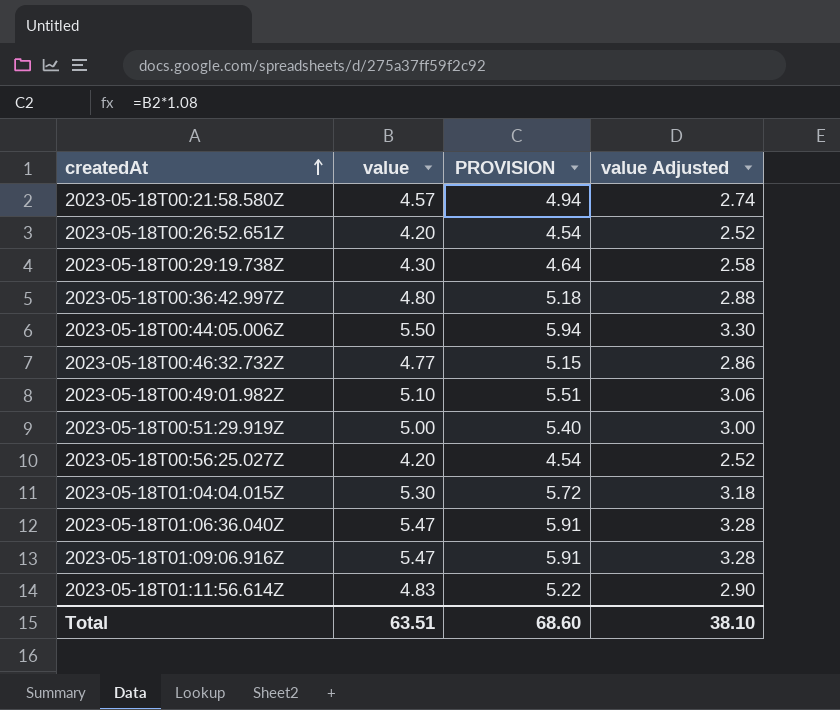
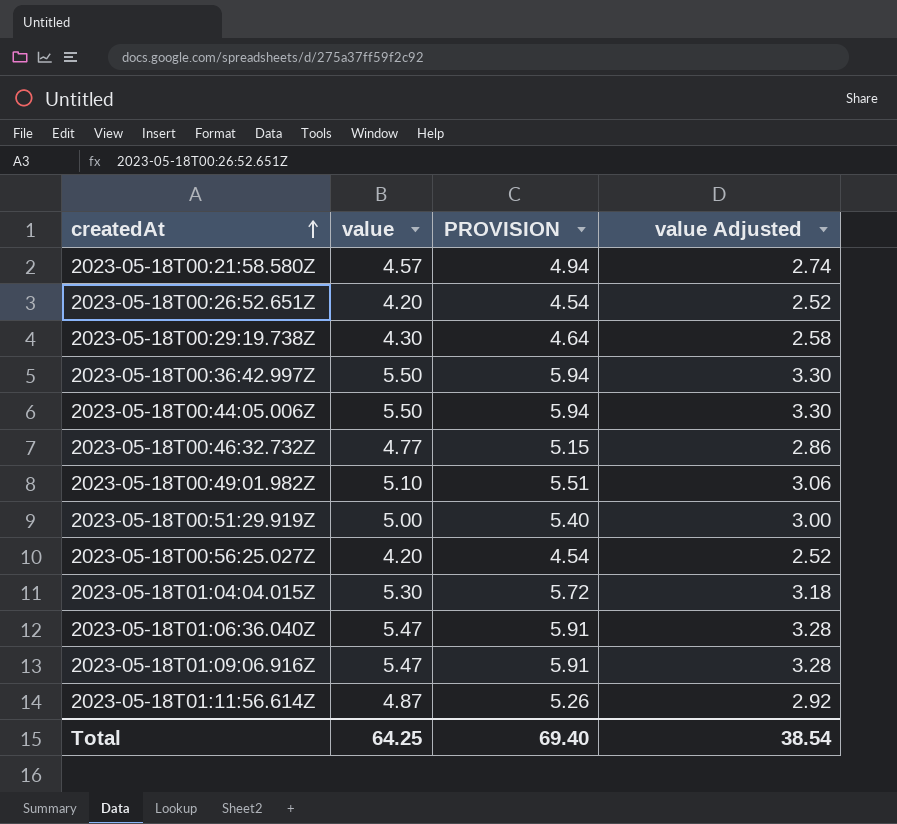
2023-05-18T00:36:42.997Z | value: 4.80 -> 5.50
2023-05-18T00:36:42.997Z | PROVISION: 5.18 -> 5.94
2023-05-18T00:36:42.997Z | value Adjusted: 2.88 -> 3.30
2023-05-18T01:11:56.614Z | value: 4.83 -> 4.87
2023-05-18T01:11:56.614Z | PROVISION: 5.22 -> 5.26
2023-05-18T01:11:56.614Z | value Adjusted: 2.90 -> 2.92
Total | value: 63.51 -> 64.25
Total | PROVISION: 68.60 -> 69.40
Total | value Adjusted: 38.10 -> 38.54

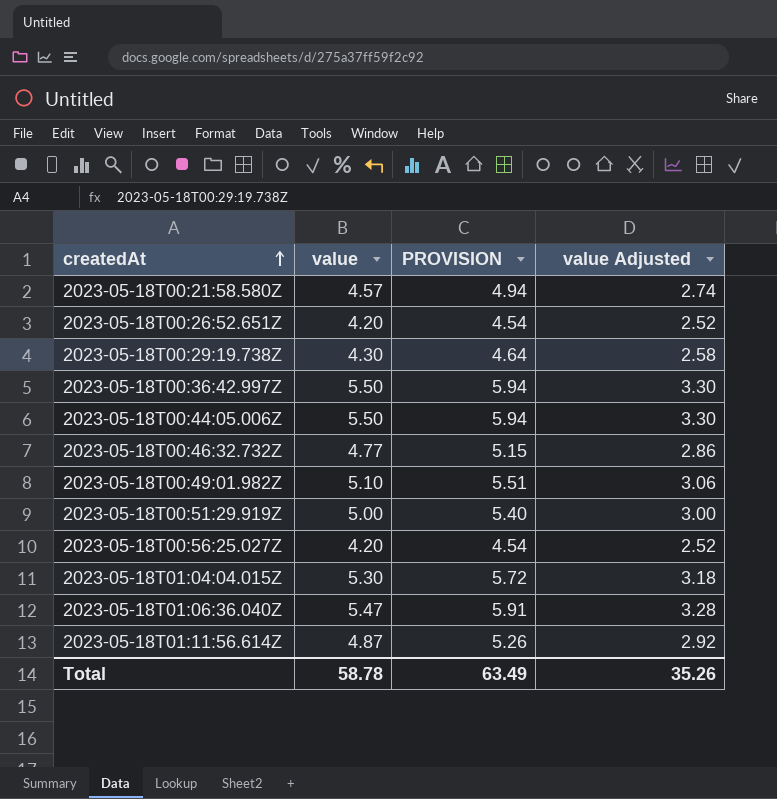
row 2023-05-18T01:09:06.916Z: 5.47 | 5.91 | 3.28 -> none
Total | value: 64.25 -> 58.78
Total | PROVISION: 69.40 -> 63.49
Total | value Adjusted: 38.54 -> 35.26

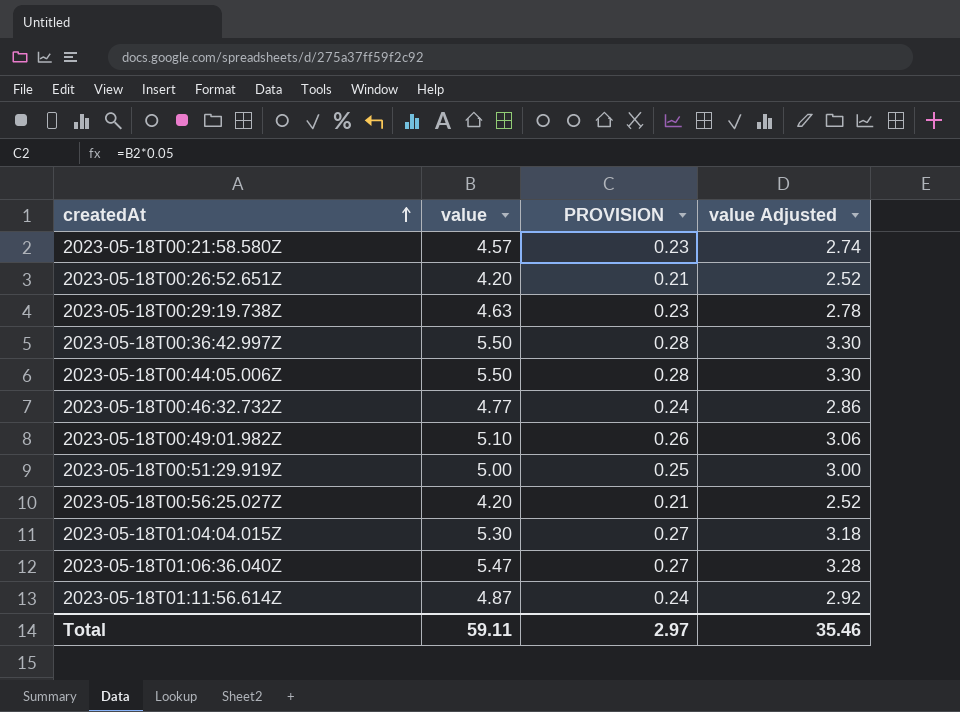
column PROVISION | formula: [value] * 1.08 -> [value] * 0.05
2023-05-18T00:29:19.738Z | value: 4.30 -> 4.63
2023-05-18T00:29:19.738Z | value Adjusted: 2.58 -> 2.78
Total | value: 58.78 -> 59.11
Total | PROVISION: 63.49 -> 2.97
Total | value Adjusted: 35.26 -> 35.46

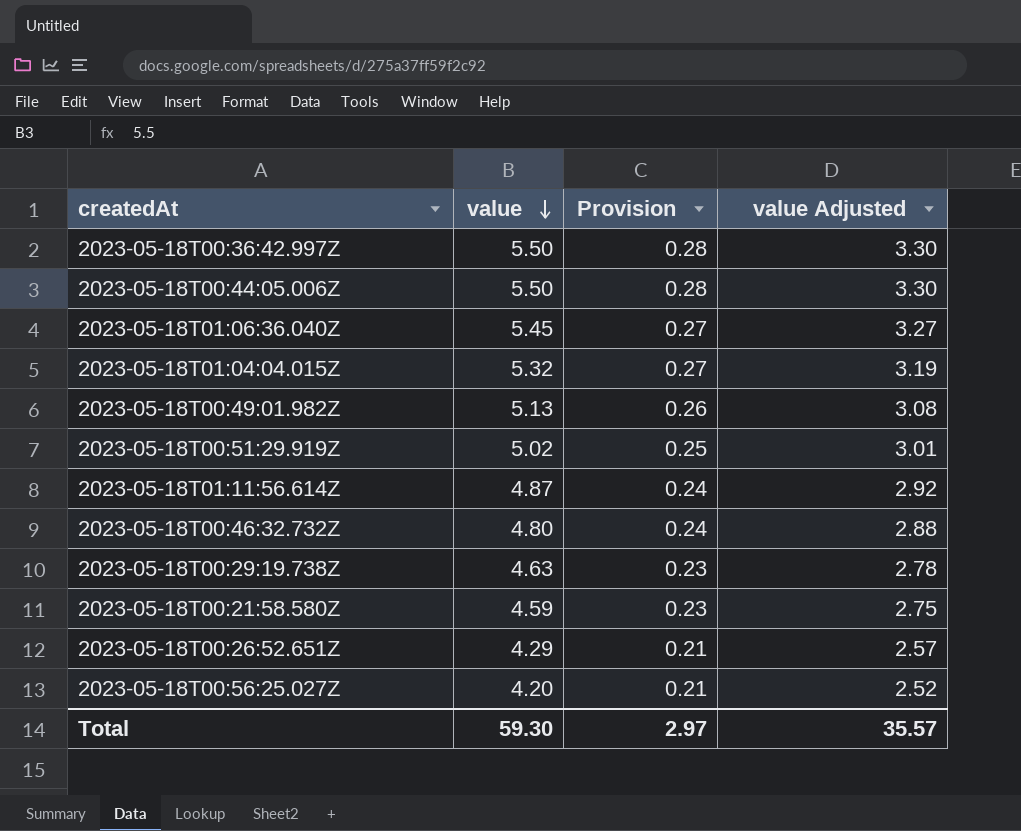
row order: createdAt ascending -> value descending
column name: PROVISION -> Provision
2023-05-18T01:06:36.040Z | value: 5.47 -> 5.45
2023-05-18T01:06:36.040Z | value Adjusted: 3.28 -> 3.27
2023-05-18T01:04:04.015Z | value: 5.30 -> 5.32
2023-05-18T01:04:04.015Z | value Adjusted: 3.18 -> 3.19
2023-05-18T00:49:01.982Z | value: 5.10 -> 5.13
2023-05-18T00:49:01.982Z | value Adjusted: 3.06 -> 3.08
2023-05-18T00:51:29.919Z | value: 5.00 -> 5.02
2023-05-18T00:51:29.919Z | value Adjusted: 3.00 -> 3.01
2023-05-18T00:46:32.732Z | value: 4.77 -> 4.80
2023-05-18T00:46:32.732Z | value Adjusted: 2.86 -> 2.88
2023-05-18T00:21:58.580Z | value: 4.57 -> 4.59
2023-05-18T00:21:58.580Z | value Adjusted: 2.74 -> 2.75
2023-05-18T00:26:52.651Z | value: 4.20 -> 4.29
2023-05-18T00:26:52.651Z | value Adjusted: 2.52 -> 2.57
Total | value: 59.11 -> 59.30
Total | value Adjusted: 35.46 -> 35.57

